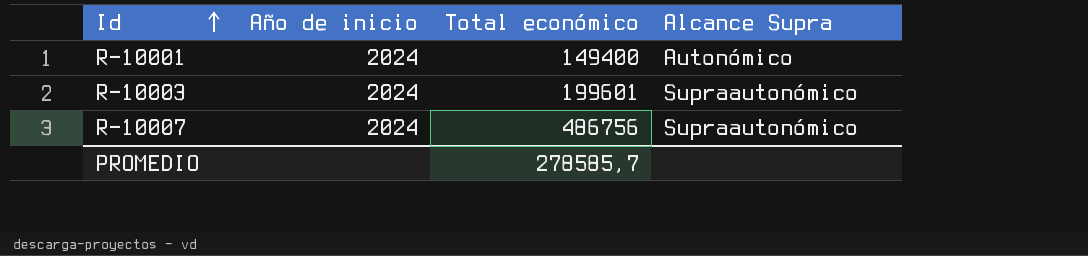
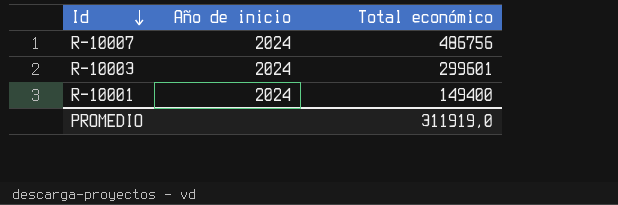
row order: Id ascending -> Id descending
column Alcance Supra | position: 4 -> none
R-10003 | Total económico: 199601 -> 299601
PROMEDIO | Total económico: 278585,7 -> 311919,0

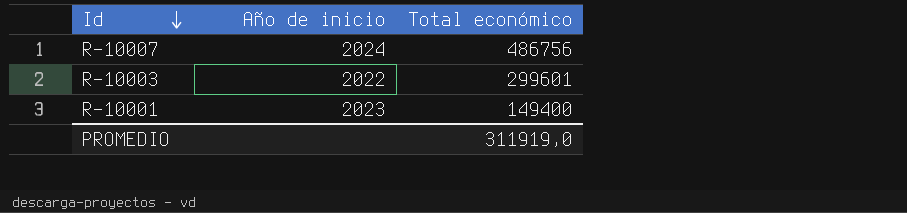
R-10003 | Año de inicio: 2024 -> 2022
R-10001 | Año de inicio: 2024 -> 2023

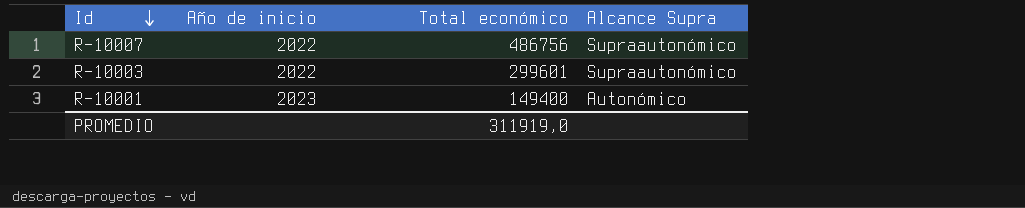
column Alcance Supra | position: none -> 4
R-10007 | Año de inicio: 2024 -> 2022

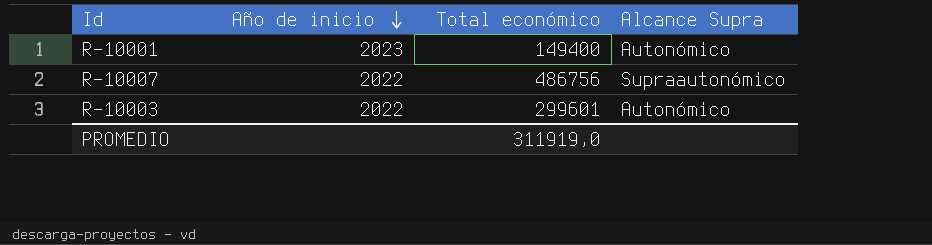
row order: Id descending -> Año de inicio descending
R-10003 | Alcance Supra: Supraautonómico -> Autonómico

